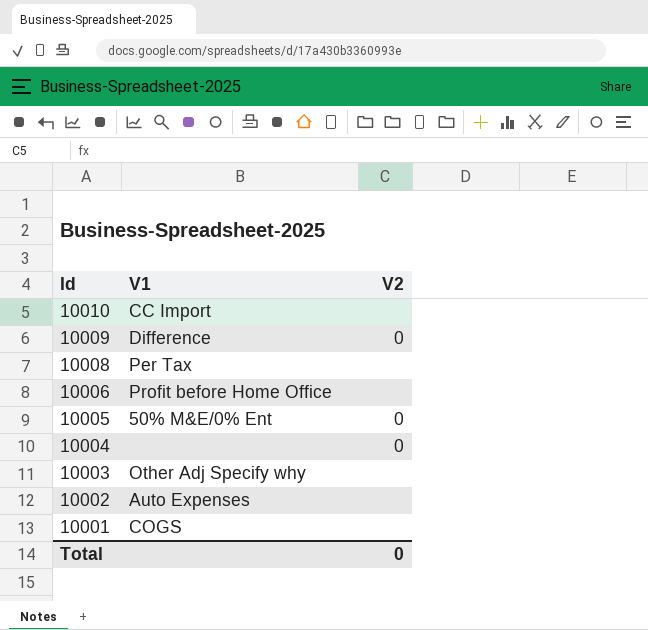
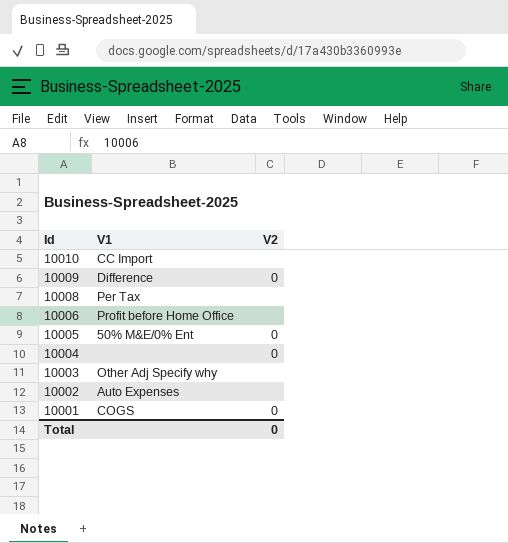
10001 | V2: none -> 0

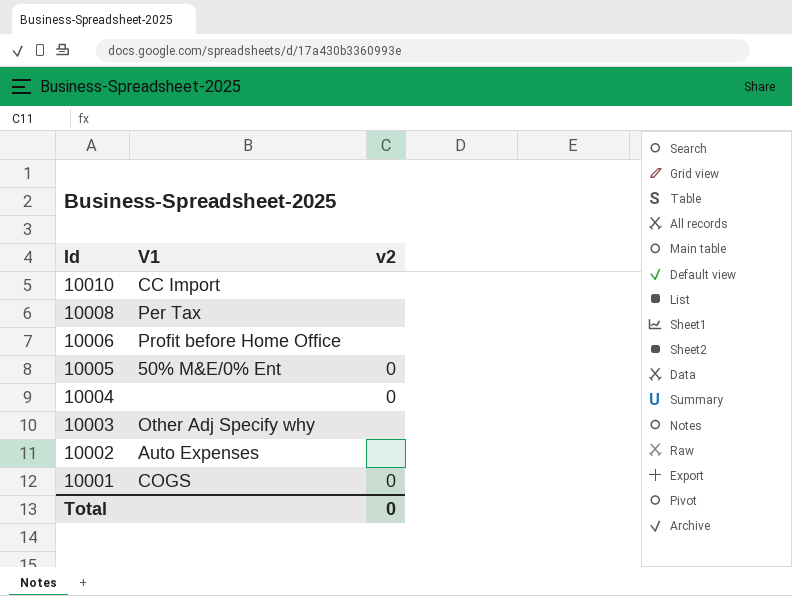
column name: V2 -> v2
row 10009: Difference | 0 -> none

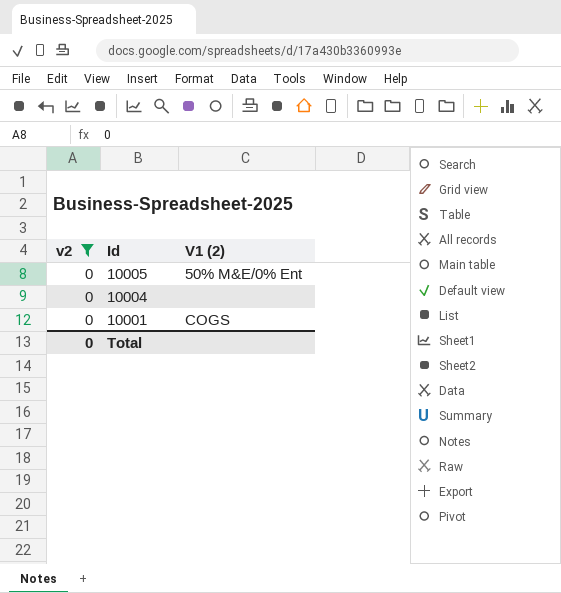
filter: none -> v2 = 0
column v2 | position: 3 -> 1
column name: V1 -> V1 (2)

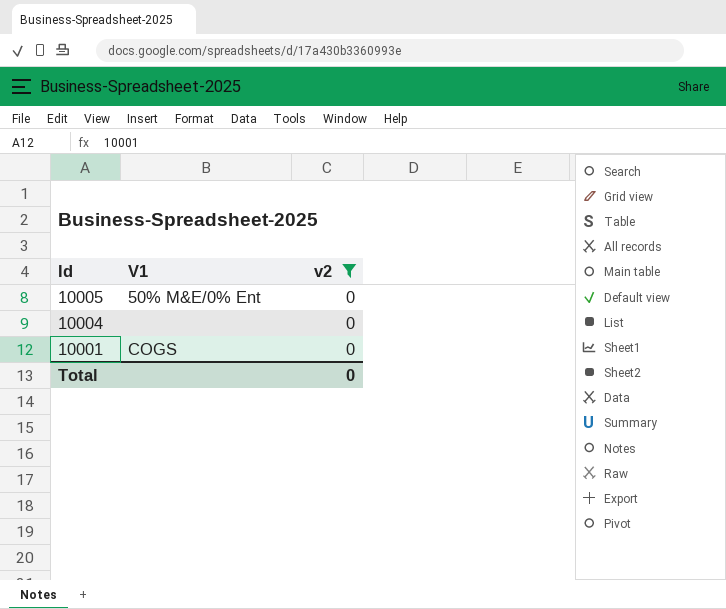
column name: V1 (2) -> V1
column v2 | position: 1 -> 3

